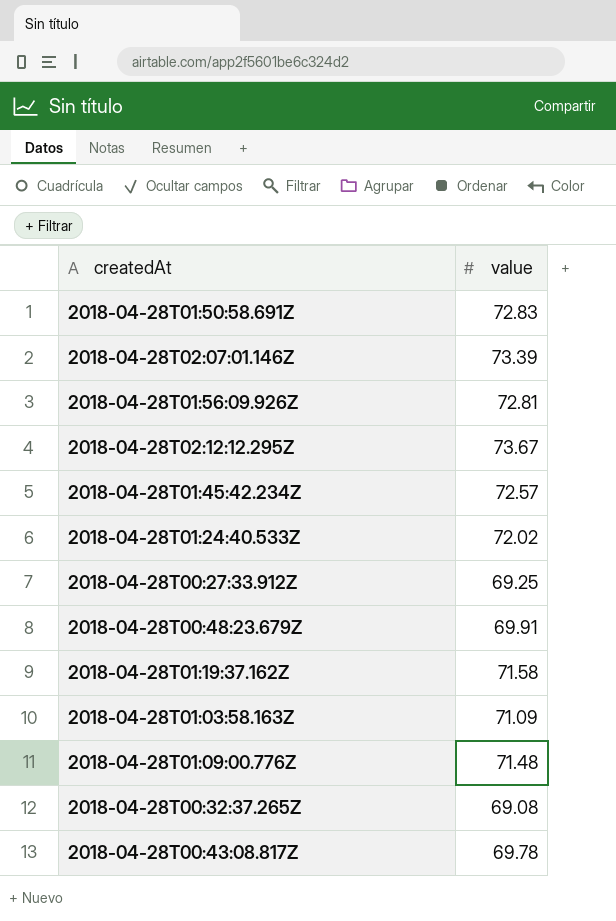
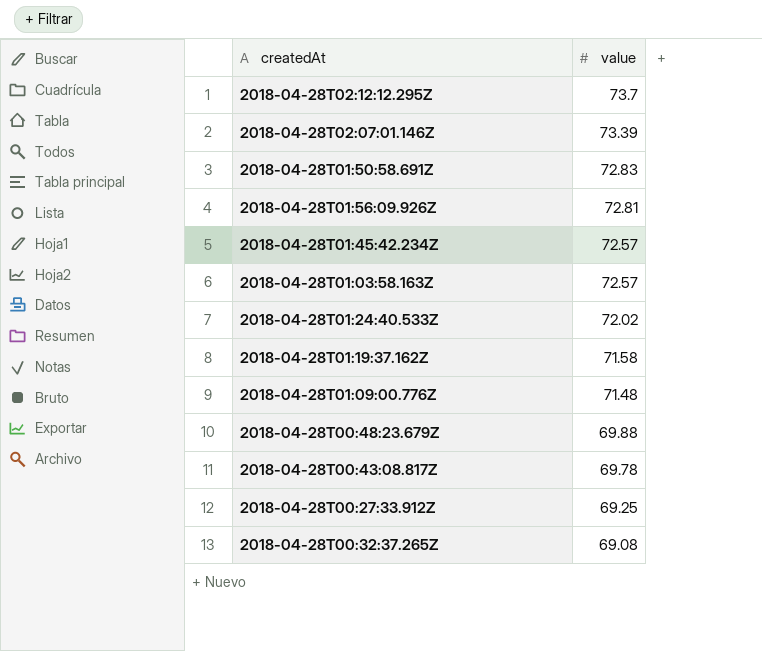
row order: none -> value descending
2018-04-28T02:12:12.295Z | value: 73.67 -> 73.7
2018-04-28T01:03:58.163Z | value: 71.09 -> 72.57
2018-04-28T00:48:23.679Z | value: 69.91 -> 69.88

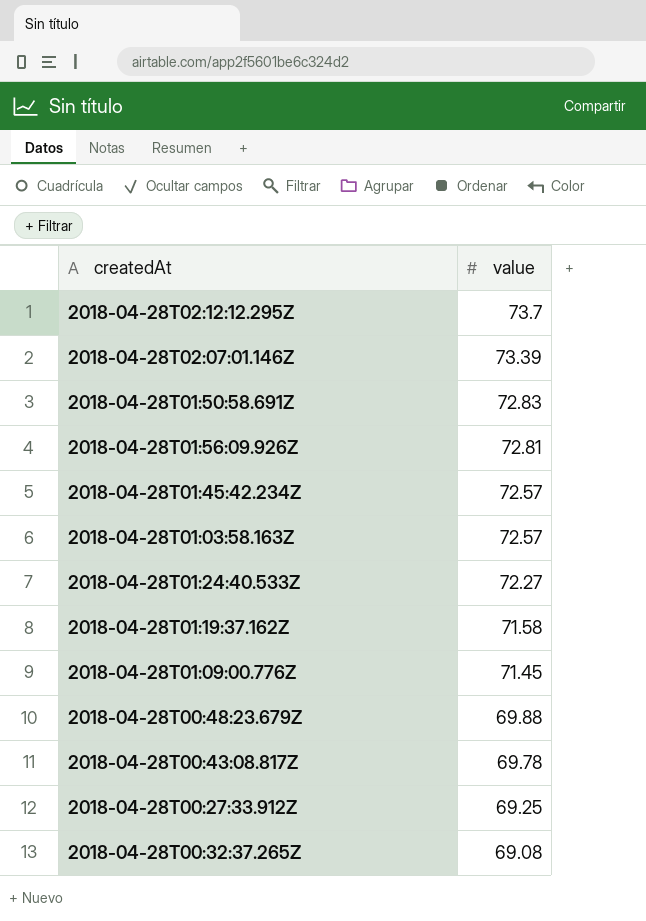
2018-04-28T01:24:40.533Z | value: 72.02 -> 72.27
2018-04-28T01:09:00.776Z | value: 71.48 -> 71.45

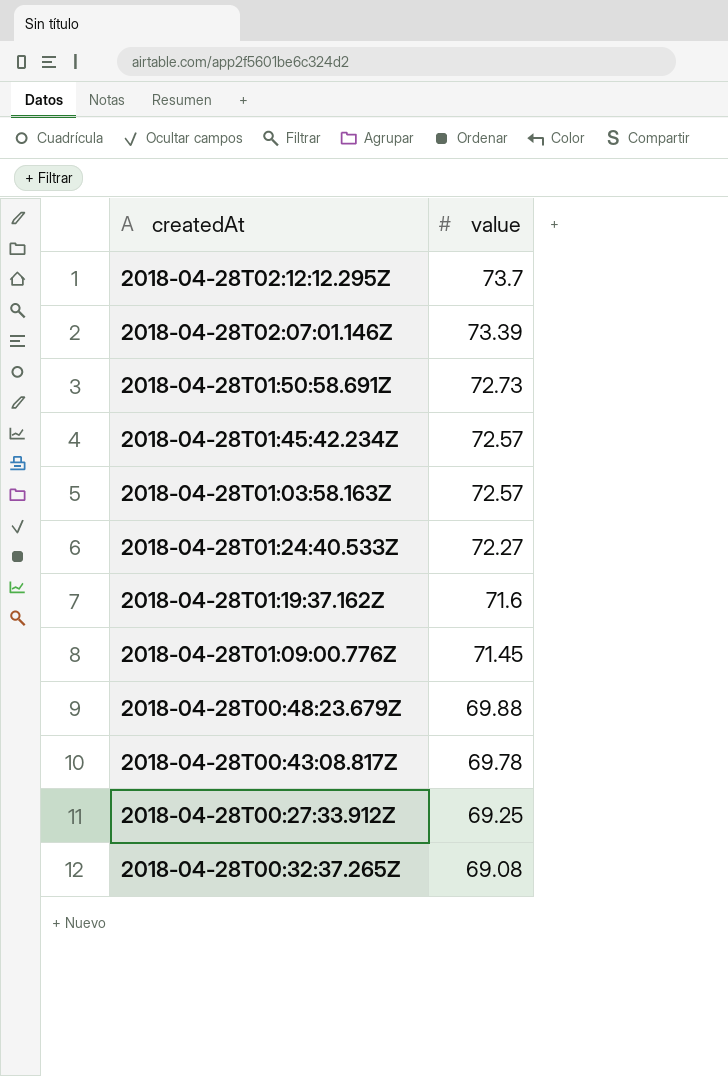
row 2018-04-28T01:56:09.926Z: 72.81 -> none
2018-04-28T01:50:58.691Z | value: 72.83 -> 72.73
2018-04-28T01:19:37.162Z | value: 71.58 -> 71.6

